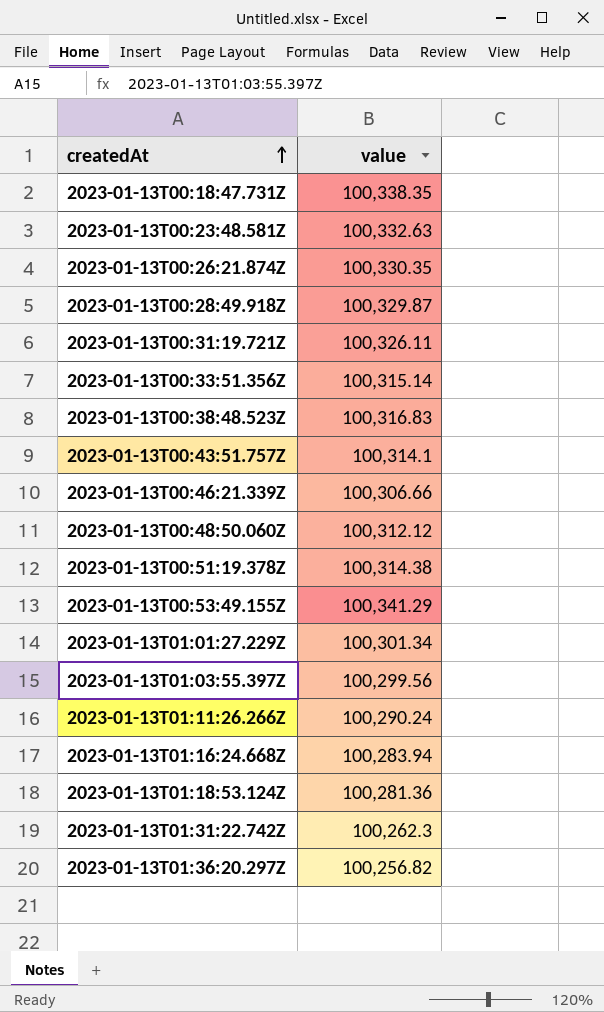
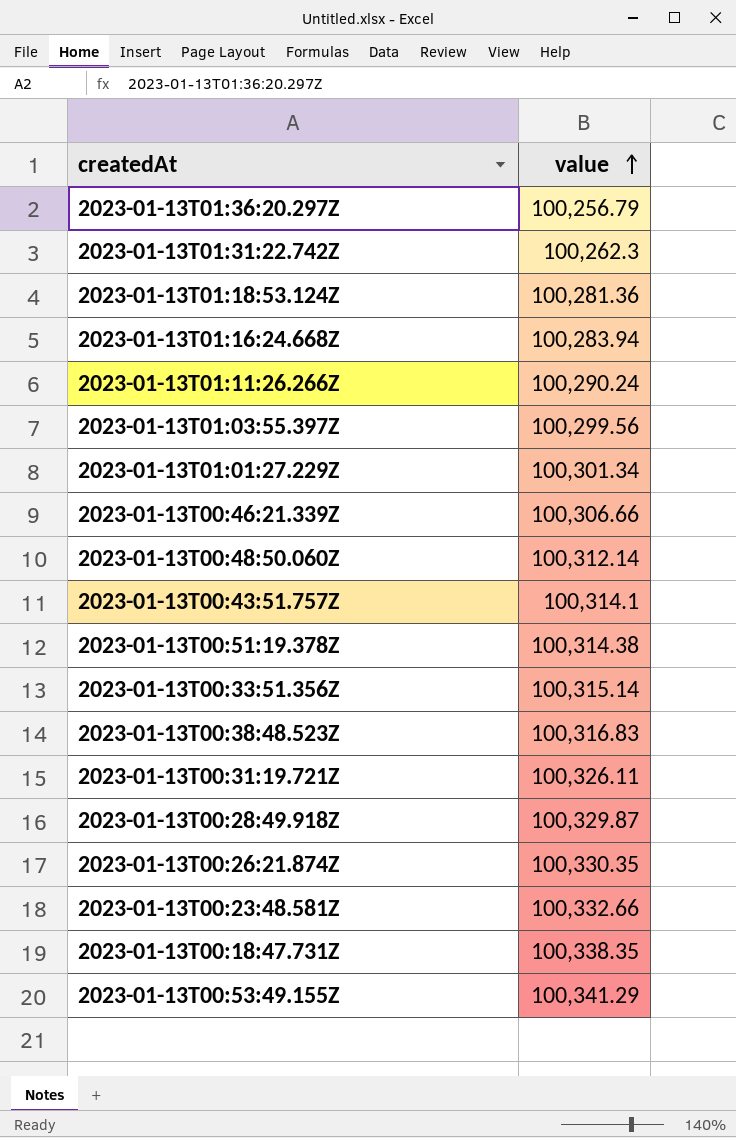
row order: createdAt ascending -> value ascending
2023-01-13T01:36:20.297Z | value: 100,256.82 -> 100,256.79
2023-01-13T00:48:50.060Z | value: 100,312.12 -> 100,312.14
2023-01-13T00:23:48.581Z | value: 100,332.63 -> 100,332.66

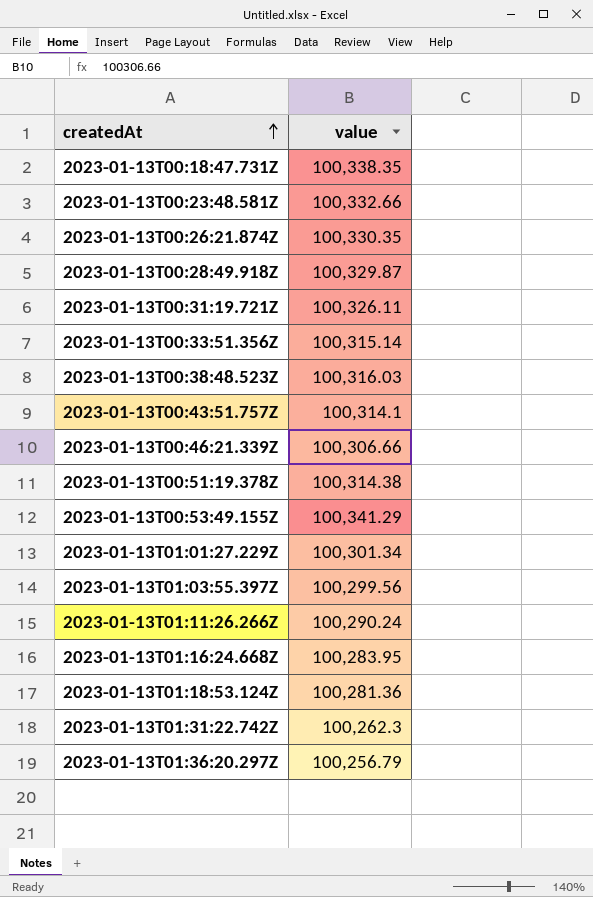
row order: value ascending -> createdAt ascending
row 2023-01-13T00:48:50.060Z: 100,312.14 -> none
2023-01-13T00:38:48.523Z | value: 100,316.83 -> 100,316.03
2023-01-13T01:16:24.668Z | value: 100,283.94 -> 100,283.95

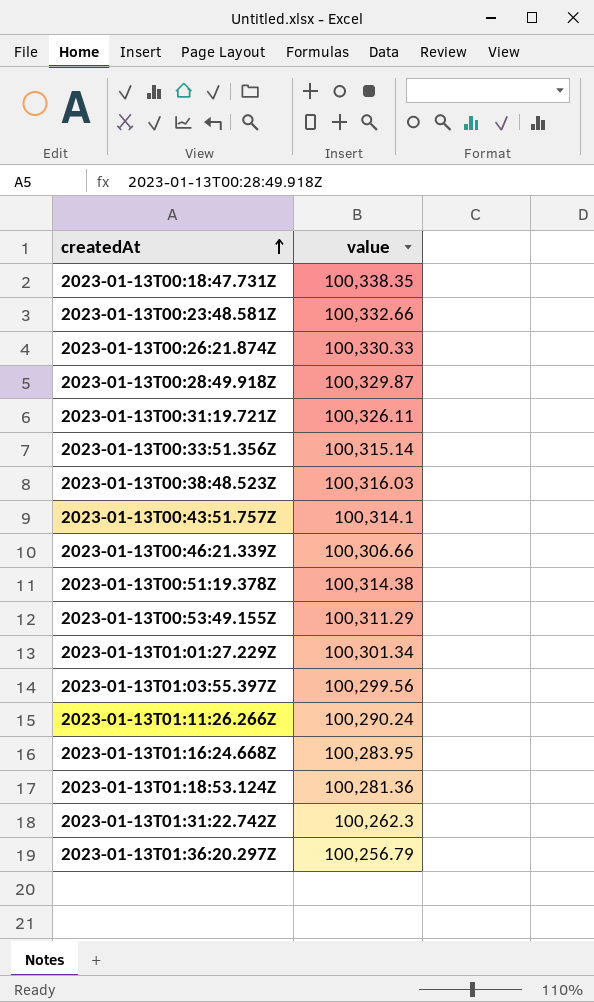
2023-01-13T00:26:21.874Z | value: 100,330.35 -> 100,330.33
2023-01-13T00:53:49.155Z | value: 100,341.29 -> 100,311.29

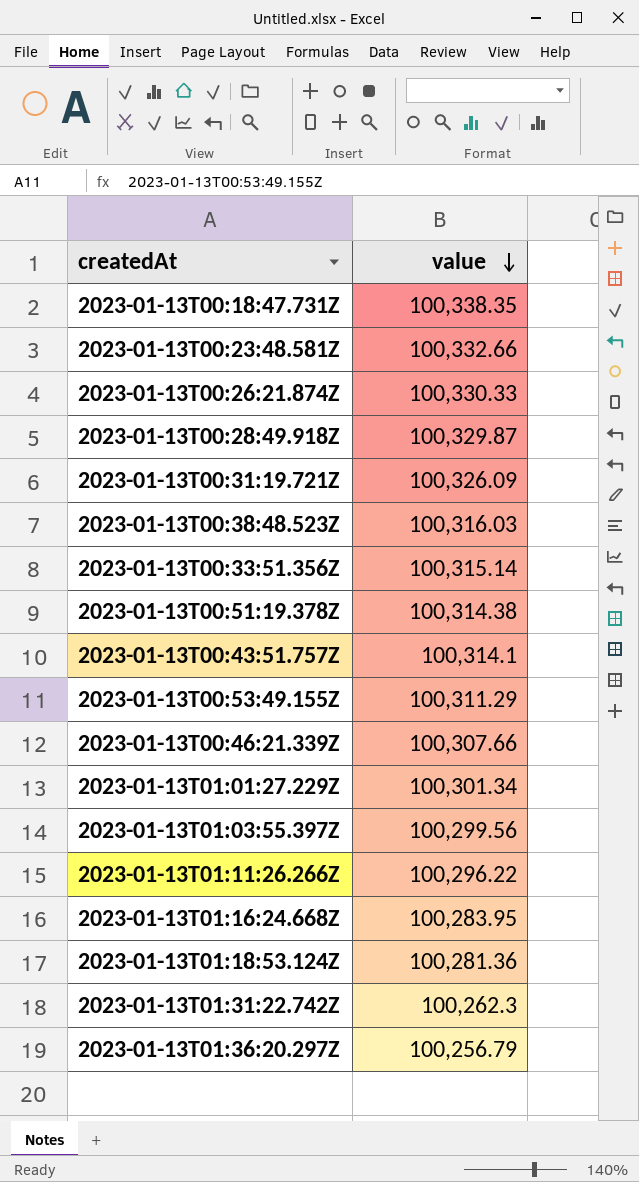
row order: createdAt ascending -> value descending
2023-01-13T00:31:19.721Z | value: 100,326.11 -> 100,326.09
2023-01-13T00:46:21.339Z | value: 100,306.66 -> 100,307.66
2023-01-13T01:11:26.266Z | value: 100,290.24 -> 100,296.22

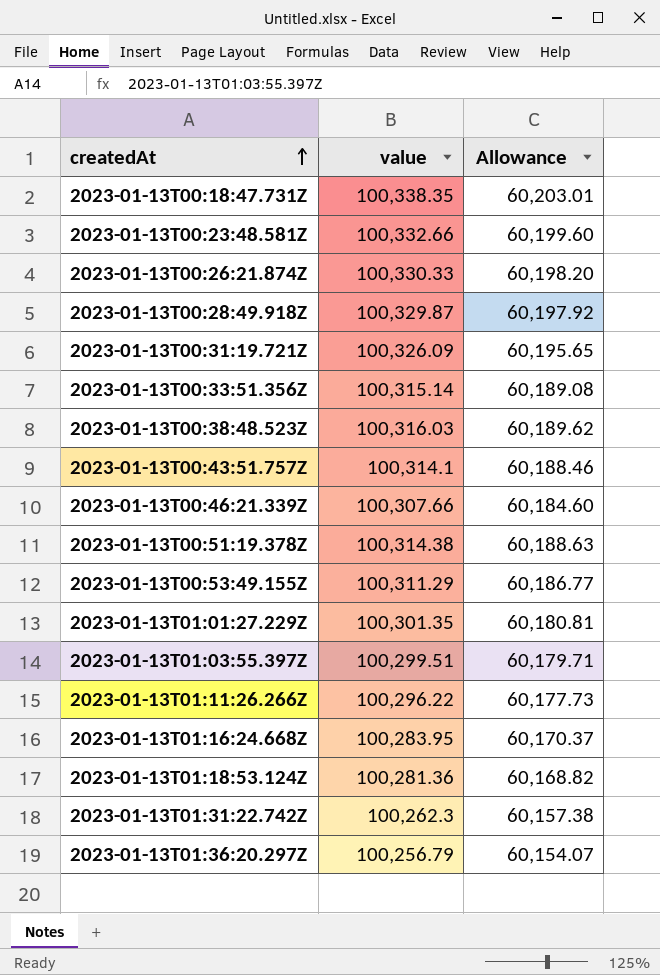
row order: value descending -> createdAt ascending
column Allowance | formula: none -> [value] * 0.6
2023-01-13T01:01:27.229Z | value: 100,301.34 -> 100,301.35
2023-01-13T01:03:55.397Z | value: 100,299.56 -> 100,299.51

